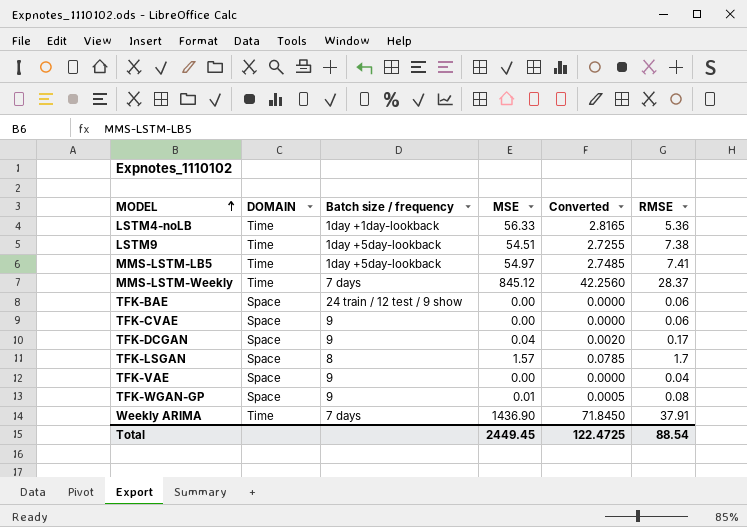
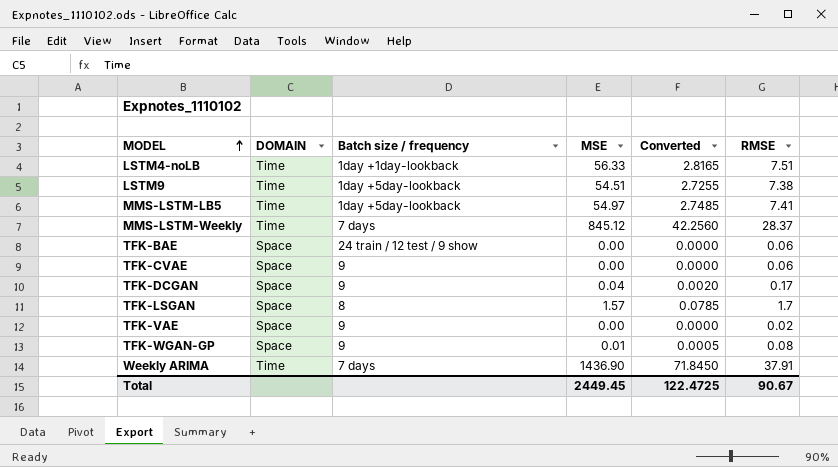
LSTM4-noLB | RMSE: 5.36 -> 7.51
TFK-VAE | RMSE: 0.04 -> 0.02
Total | RMSE: 88.54 -> 90.67

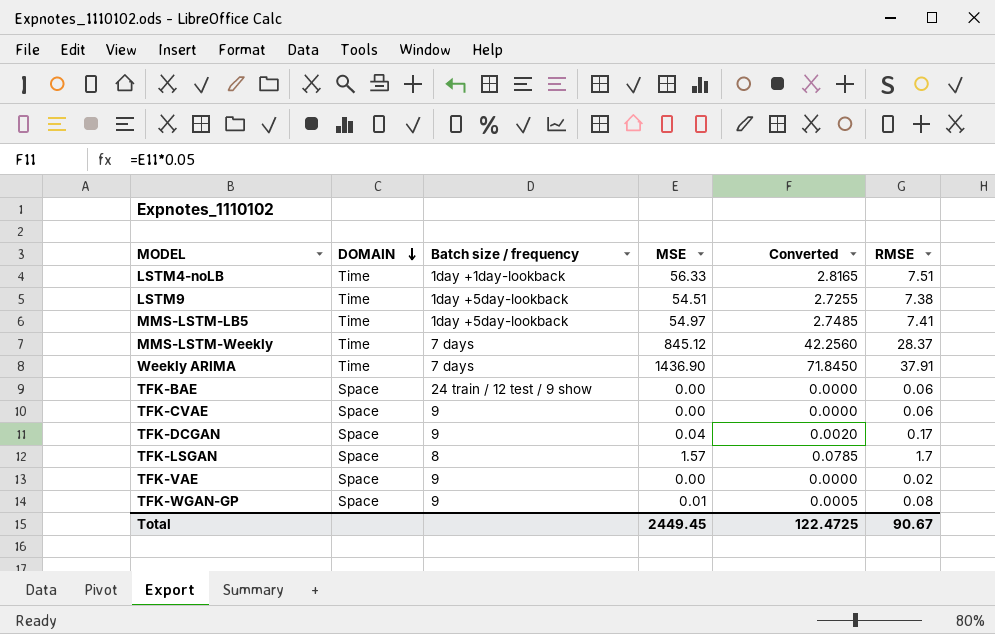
row order: MODEL ascending -> DOMAIN descending

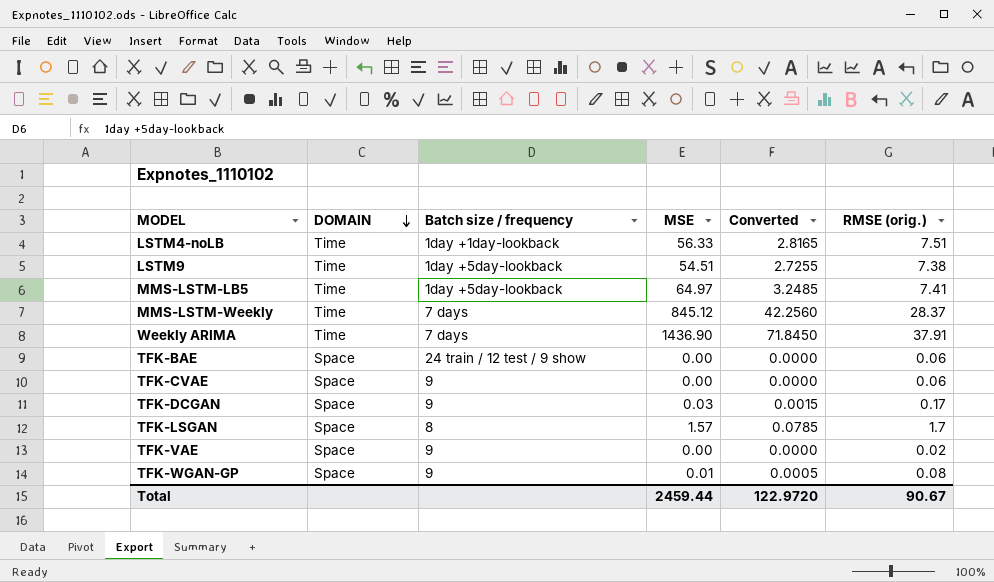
column name: RMSE -> RMSE (orig.)
MMS-LSTM-LB5 | MSE: 54.97 -> 64.97
MMS-LSTM-LB5 | Converted: 2.7485 -> 3.2485
TFK-DCGAN | MSE: 0.04 -> 0.03
TFK-DCGAN | Converted: 0.0020 -> 0.0015
Total | MSE: 2449.45 -> 2459.44
Total | Converted: 122.4725 -> 122.9720

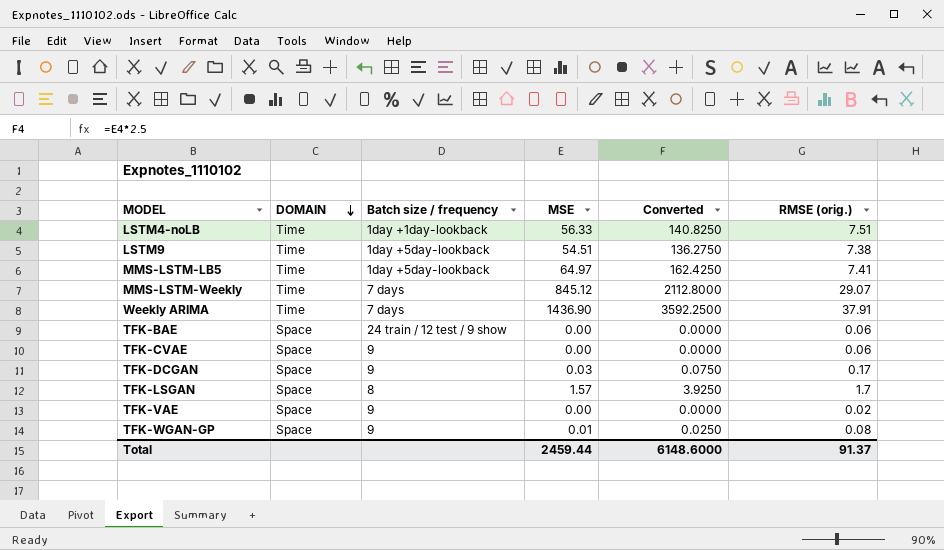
column Converted | formula: [MSE] * 0.05 -> [MSE] * 2.5
MMS-LSTM-Weekly | RMSE (orig.): 28.37 -> 29.07
Total | Converted: 122.9720 -> 6148.6000
Total | RMSE (orig.): 90.67 -> 91.37

